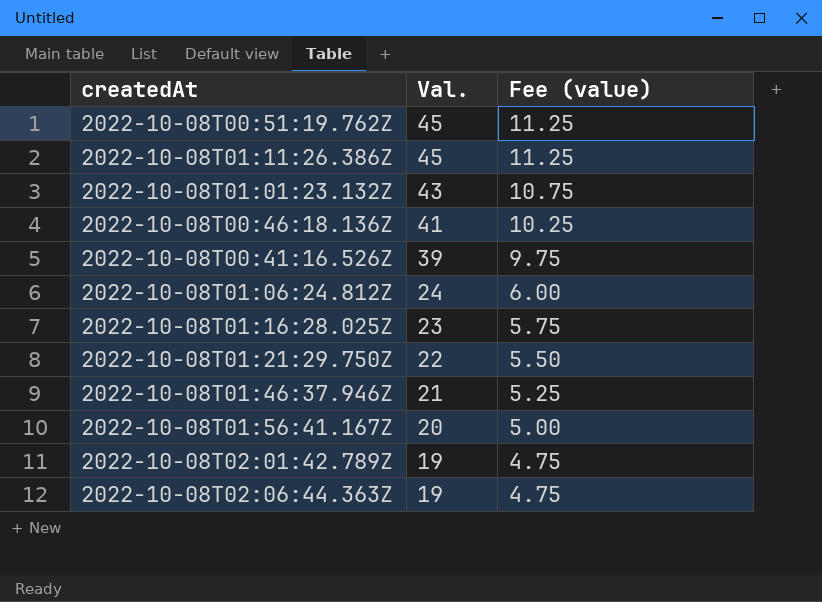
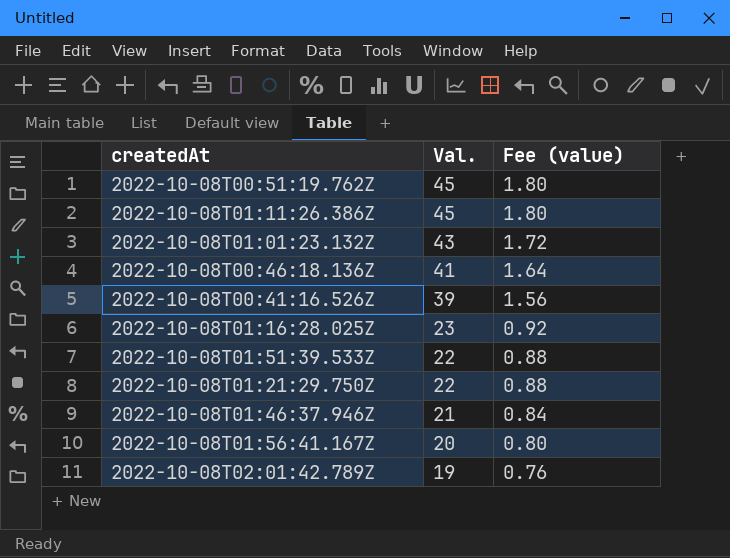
column Fee (value) | formula: [Val.] * 0.25 -> [Val.] * 0.04
row 2022-10-08T01:06:24.812Z: 24 | 6.00 -> none
row 2022-10-08T02:06:44.363Z: 19 | 4.75 -> none
row 2022-10-08T01:51:39.533Z: none -> 22 | 0.88

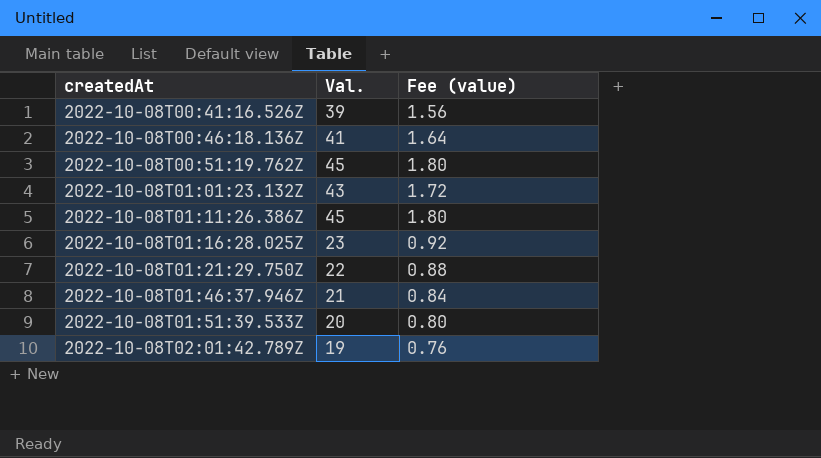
row order: Val. descending -> createdAt ascending
row 2022-10-08T01:56:41.167Z: 20 | 0.80 -> none
2022-10-08T01:51:39.533Z | Val.: 22 -> 20
2022-10-08T01:51:39.533Z | Fee (value): 0.88 -> 0.80

